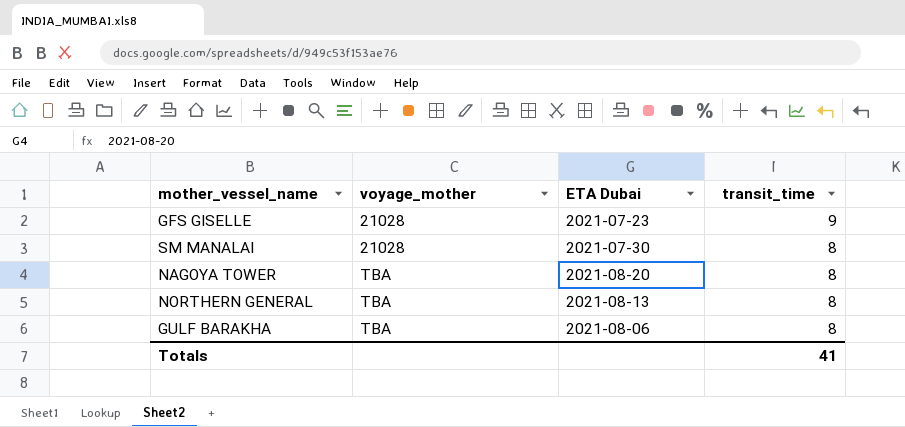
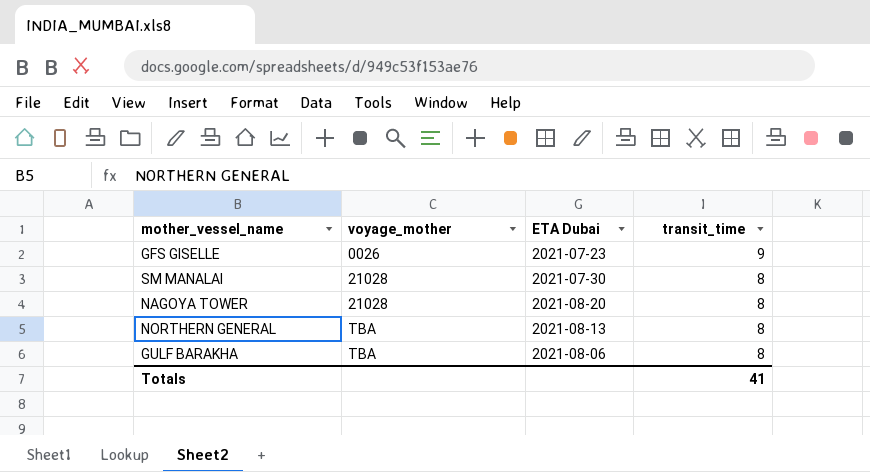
GFS GISELLE | voyage_mother: 21028 -> 0026
NAGOYA TOWER | voyage_mother: TBA -> 21028

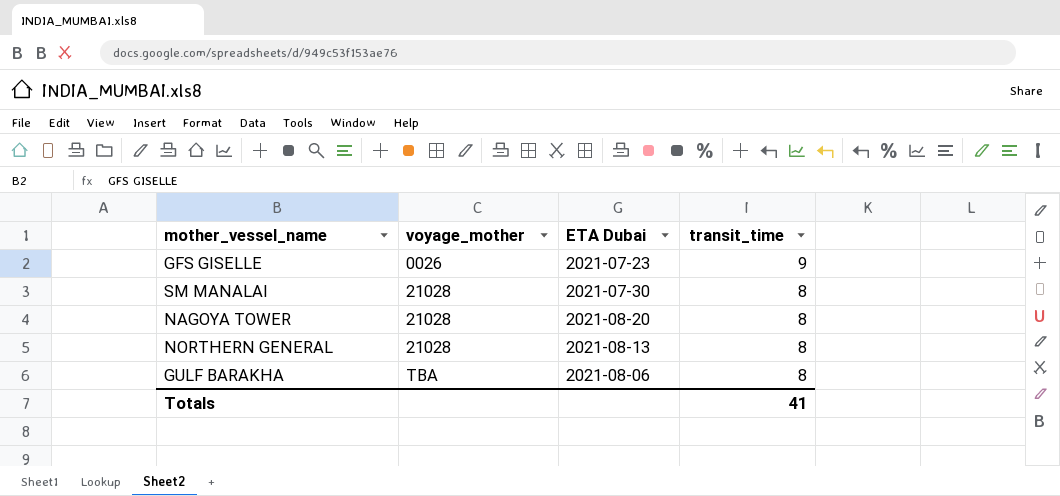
NORTHERN GENERAL | voyage_mother: TBA -> 21028

